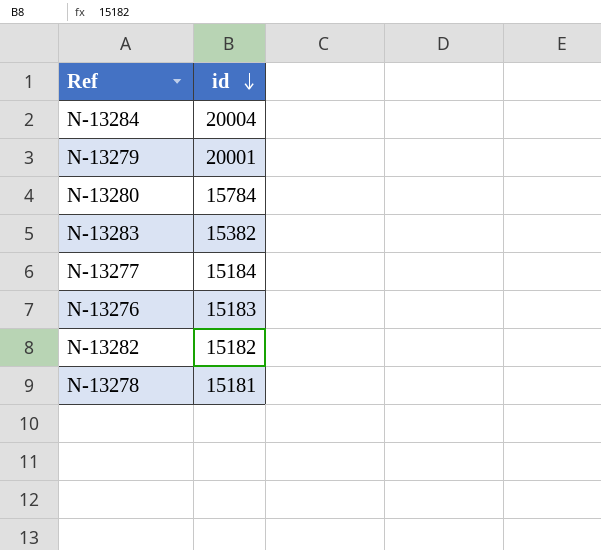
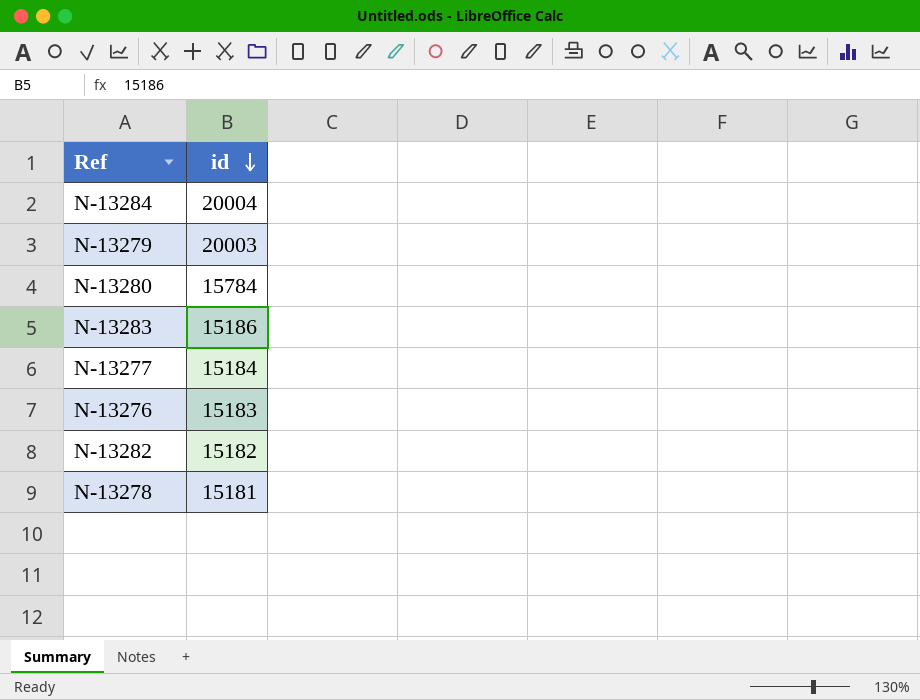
N-13279 | id: 20001 -> 20003
N-13283 | id: 15382 -> 15186

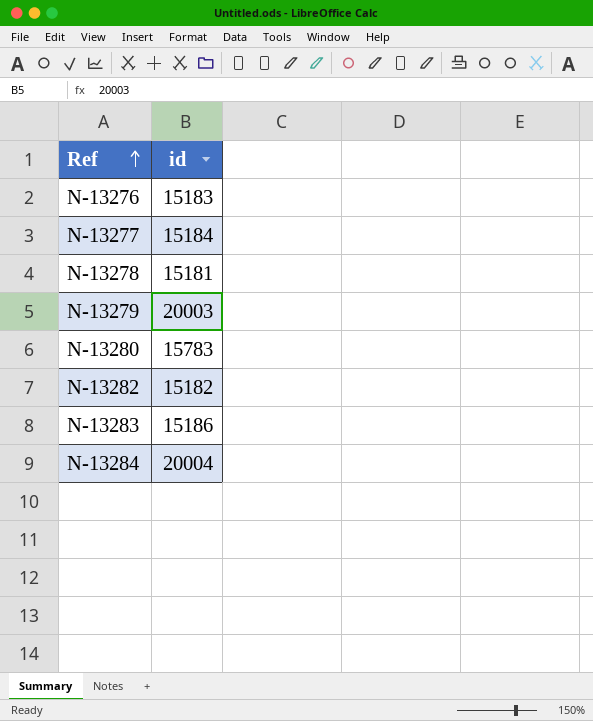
row order: id descending -> Ref ascending
N-13280 | id: 15784 -> 15783

